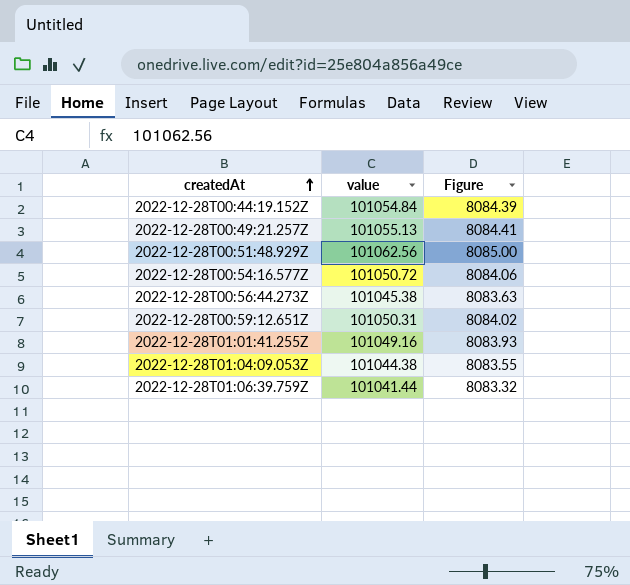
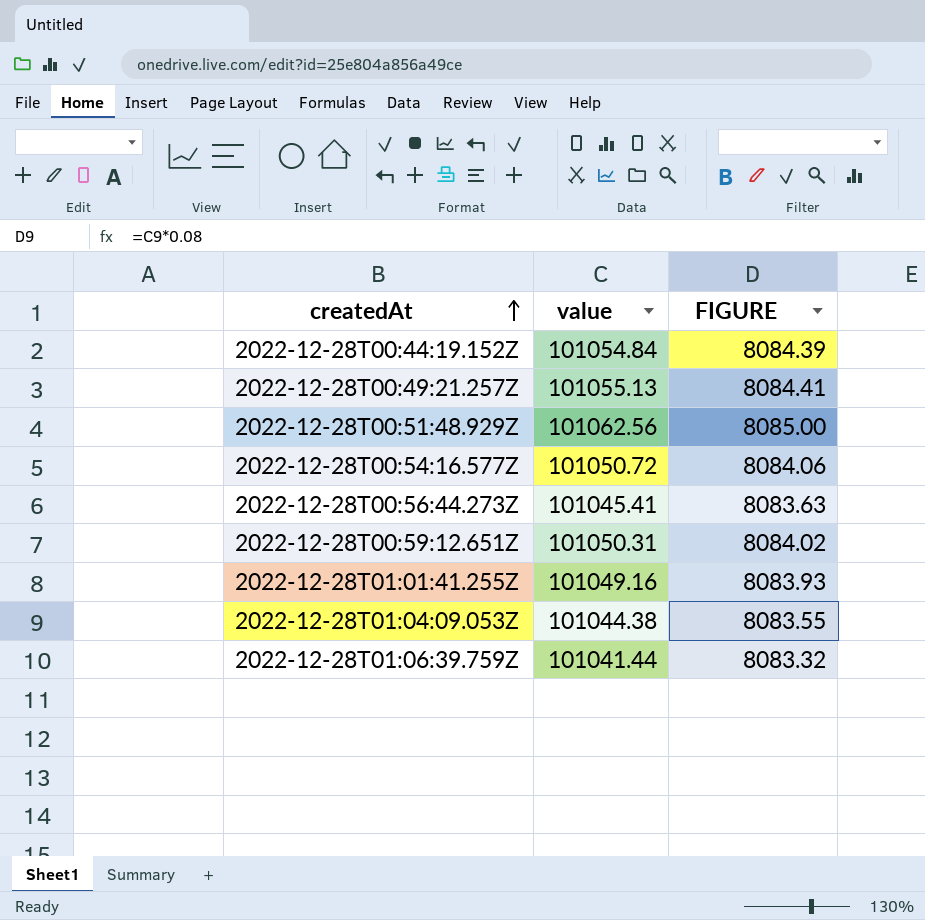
column name: Figure -> FIGURE
2022-12-28T00:56:44.273Z | value: 101045.38 -> 101045.41

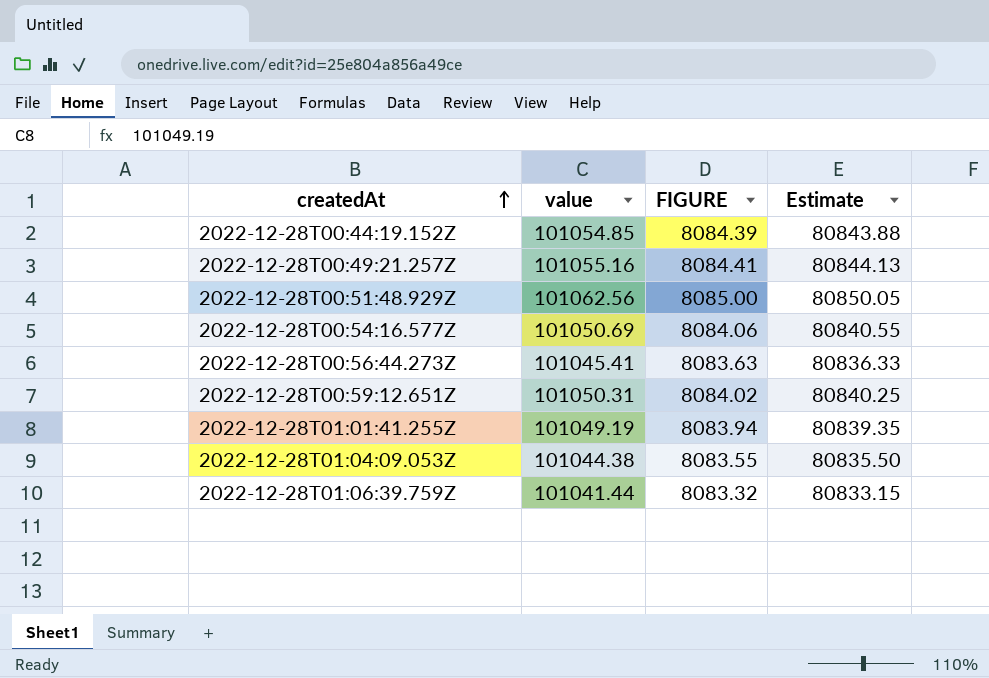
column Estimate | formula: none -> [value] * 0.8
2022-12-28T00:44:19.152Z | value: 101054.84 -> 101054.85
2022-12-28T00:49:21.257Z | value: 101055.13 -> 101055.16
2022-12-28T00:54:16.577Z | value: 101050.72 -> 101050.69
2022-12-28T01:01:41.255Z | value: 101049.16 -> 101049.19
2022-12-28T01:01:41.255Z | FIGURE: 8083.93 -> 8083.94

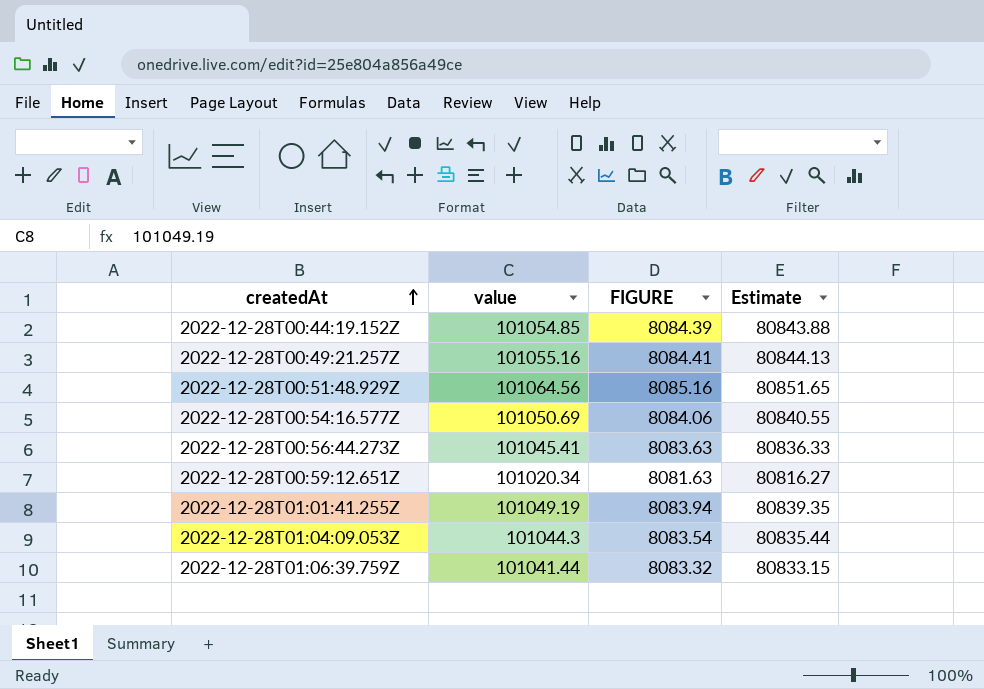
2022-12-28T00:51:48.929Z | value: 101062.56 -> 101064.56
2022-12-28T00:51:48.929Z | FIGURE: 8085.00 -> 8085.16
2022-12-28T00:51:48.929Z | Estimate: 80850.05 -> 80851.65
2022-12-28T00:59:12.651Z | value: 101050.31 -> 101020.34
2022-12-28T00:59:12.651Z | FIGURE: 8084.02 -> 8081.63
2022-12-28T00:59:12.651Z | Estimate: 80840.25 -> 80816.27
2022-12-28T01:04:09.053Z | value: 101044.38 -> 101044.3
2022-12-28T01:04:09.053Z | FIGURE: 8083.55 -> 8083.54
2022-12-28T01:04:09.053Z | Estimate: 80835.50 -> 80835.44

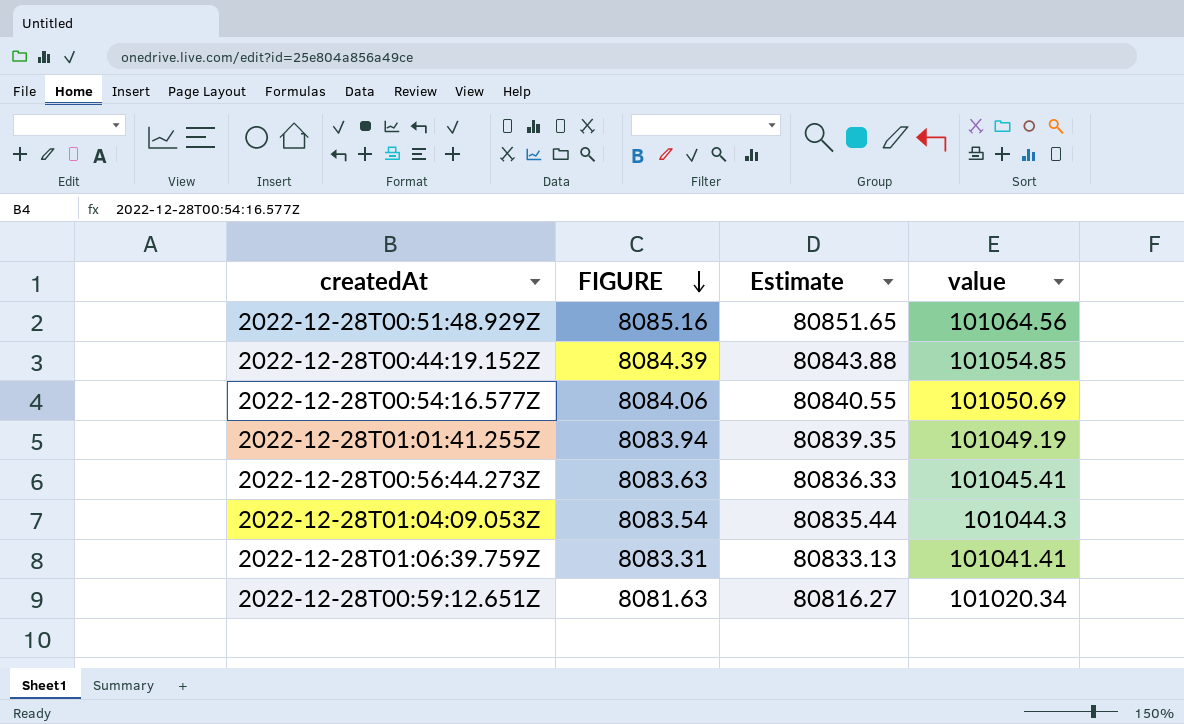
row order: createdAt ascending -> FIGURE descending
column value | position: 2 -> 4
row 2022-12-28T00:49:21.257Z: 101055.16 | 8084.41 | 80844.13 -> none
2022-12-28T01:06:39.759Z | FIGURE: 8083.32 -> 8083.31
2022-12-28T01:06:39.759Z | Estimate: 80833.15 -> 80833.13
2022-12-28T01:06:39.759Z | value: 101041.44 -> 101041.41

